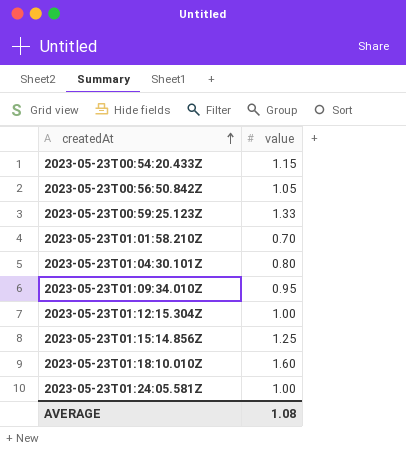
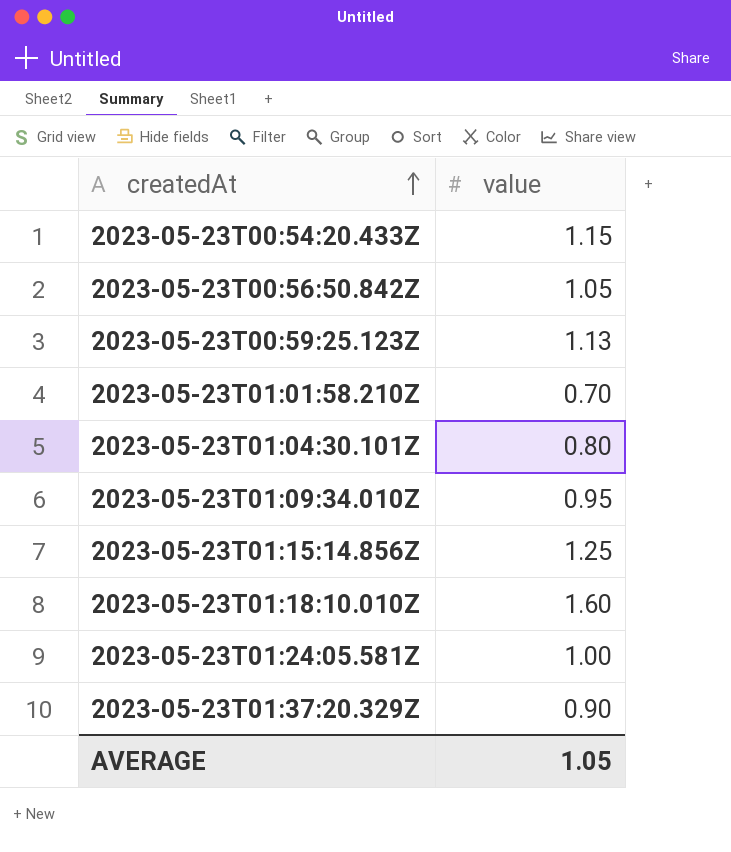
row 2023-05-23T01:12:15.304Z: 1.00 -> none
2023-05-23T00:59:25.123Z | value: 1.33 -> 1.13
row 2023-05-23T01:37:20.329Z: none -> 0.90
AVERAGE | value: 1.08 -> 1.05

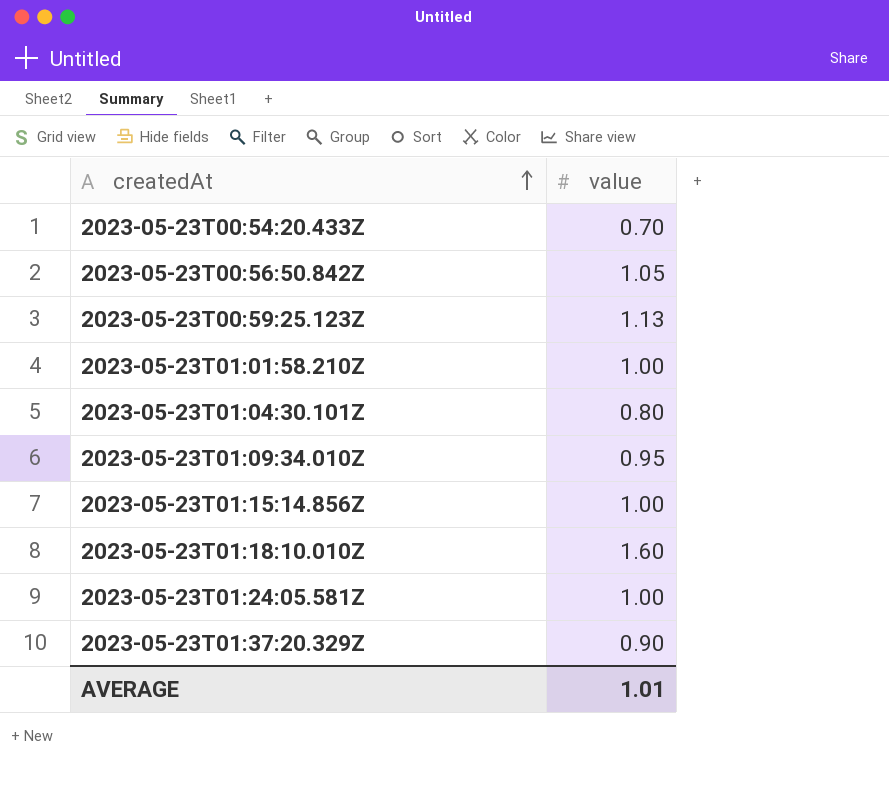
2023-05-23T00:54:20.433Z | value: 1.15 -> 0.70
2023-05-23T01:01:58.210Z | value: 0.70 -> 1.00
2023-05-23T01:15:14.856Z | value: 1.25 -> 1.00
AVERAGE | value: 1.05 -> 1.01

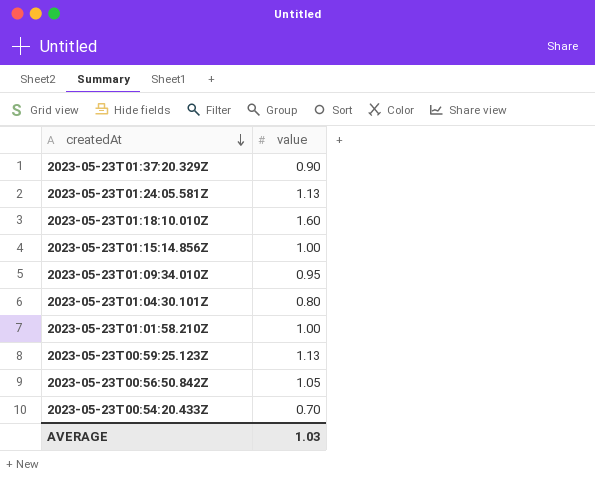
row order: createdAt ascending -> createdAt descending
2023-05-23T01:24:05.581Z | value: 1.00 -> 1.13
AVERAGE | value: 1.01 -> 1.03

